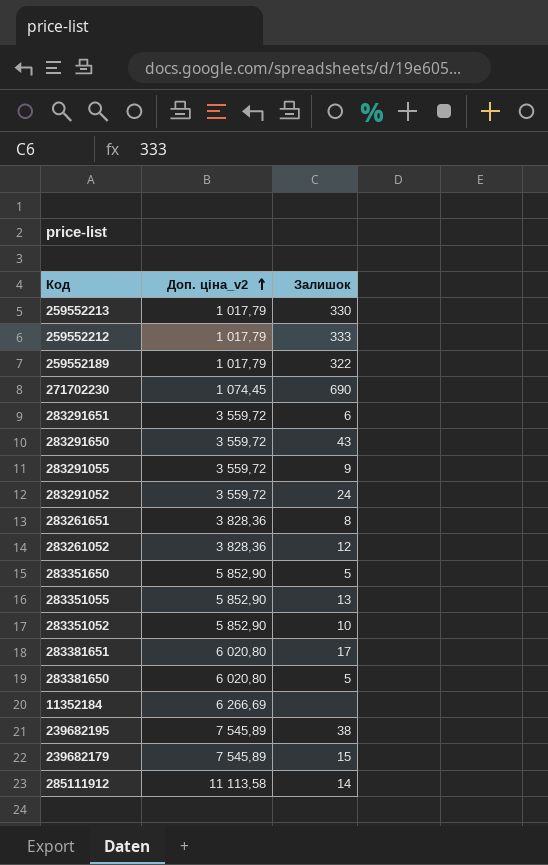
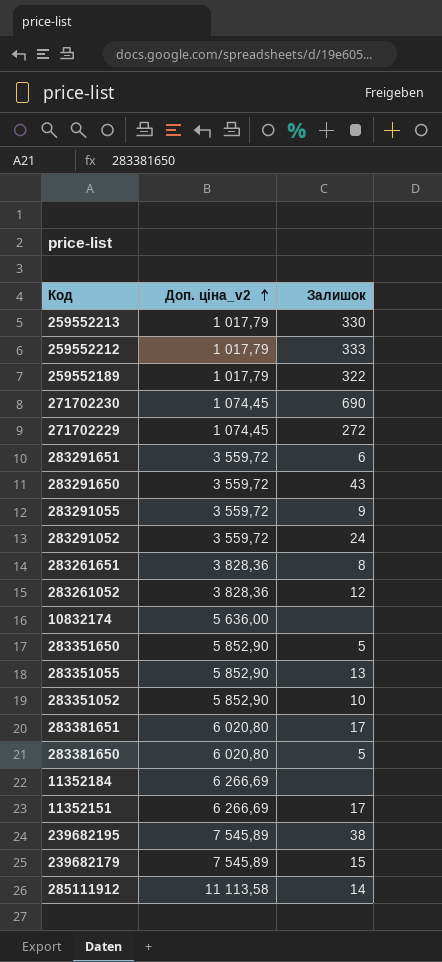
row 271702229: none -> 1 074,45 | 272
row 10832174: none -> 5 636,00 | none
row 11352151: none -> 6 266,69 | 17

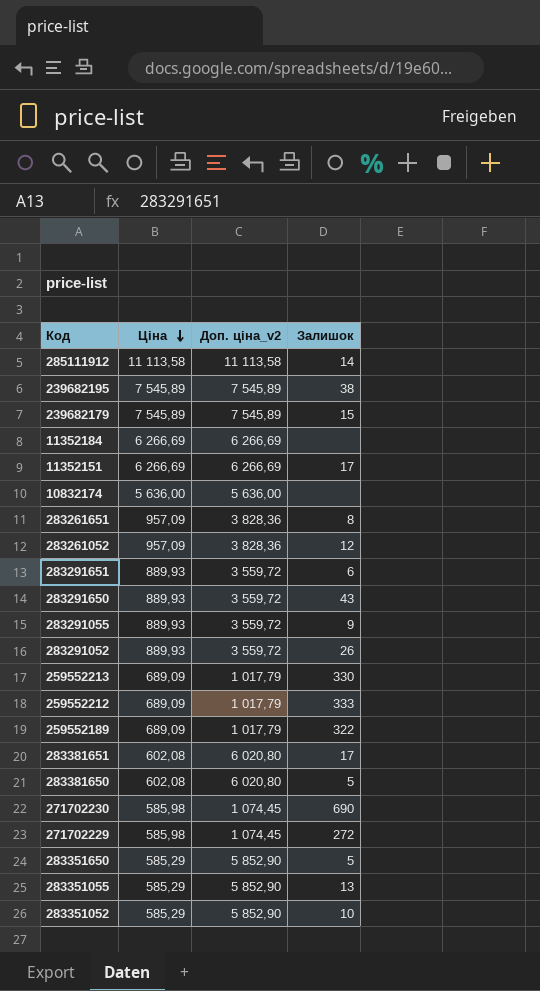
row order: Доп. ціна_v2 ascending -> Ціна descending
column Ціна | position: none -> 2
283291052 | Залишок: 24 -> 26

